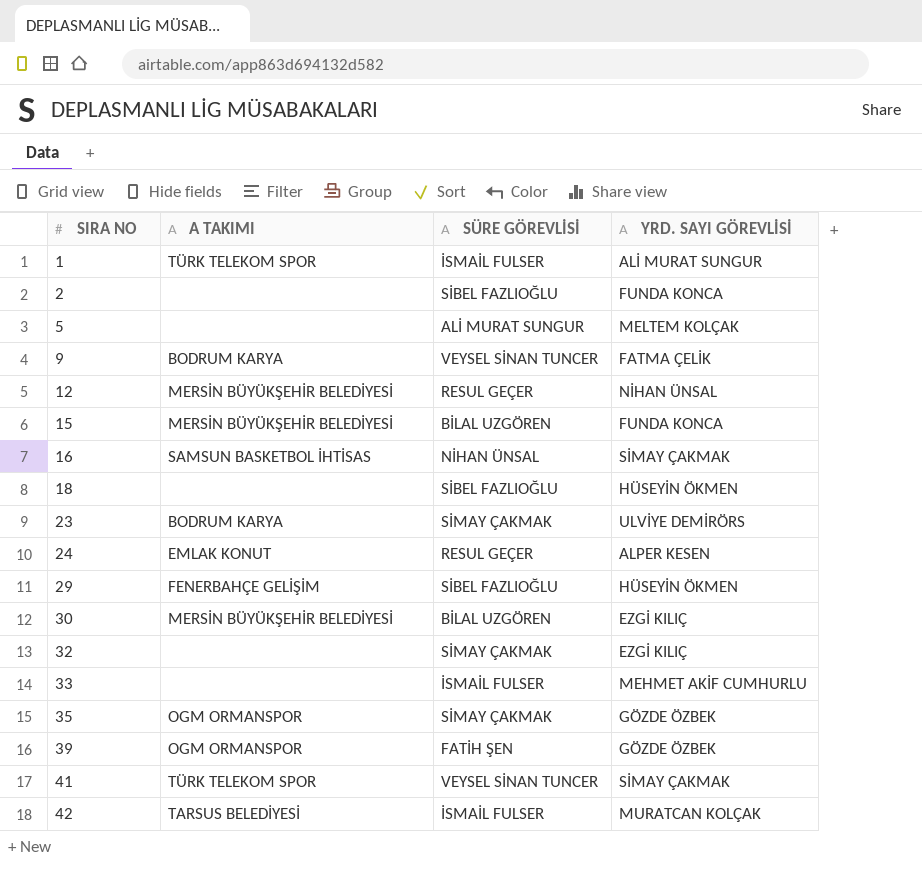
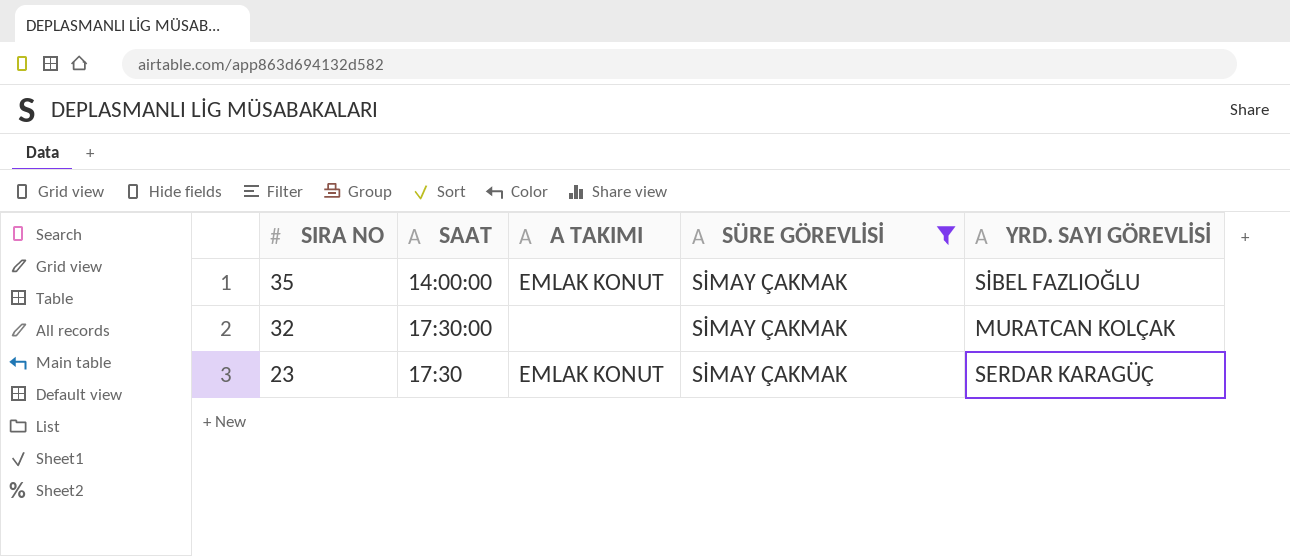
filter: none -> SÜRE GÖREVLİSİ = SİMAY ÇAKMAK
row order: SIRA NO ascending -> SIRA NO descending
column SAAT | position: none -> 2
35 | A TAKIMI: OGM ORMANSPOR -> EMLAK KONUT
35 | YRD. SAYI GÖREVLİSİ: GÖZDE ÖZBEK -> SİBEL FAZLIOĞLU
32 | YRD. SAYI GÖREVLİSİ: EZGİ KILIÇ -> MURATCAN KOLÇAK
23 | A TAKIMI: BODRUM KARYA -> EMLAK KONUT
23 | YRD. SAYI GÖREVLİSİ: ULVİYE DEMİRÖRS -> SERDAR KARAGÜÇ

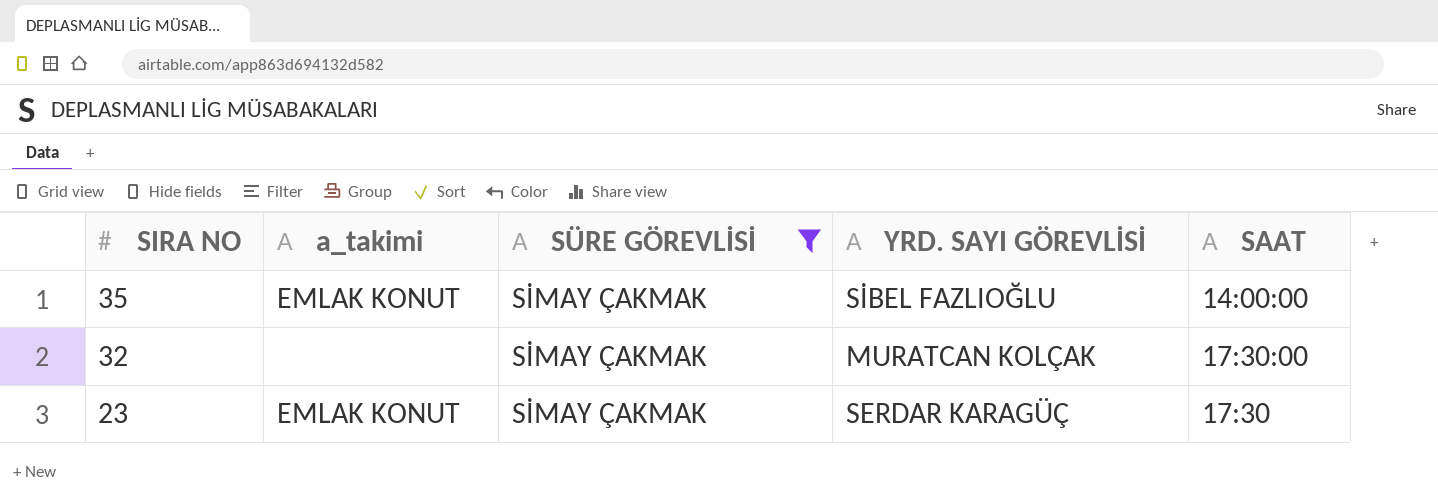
column name: A TAKIMI -> a_takimi
column SAAT | position: 2 -> 5

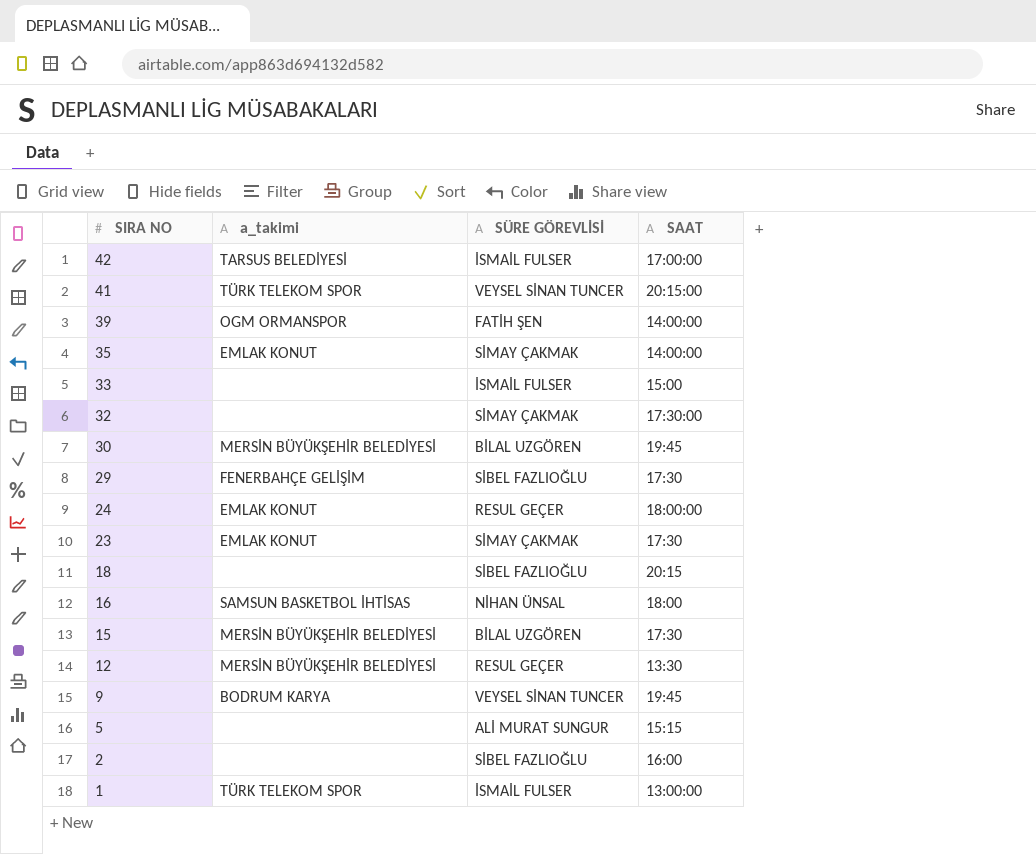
filter: SÜRE GÖREVLİSİ = SİMAY ÇAKMAK -> none
column YRD. SAYI GÖREVLİSİ | position: 4 -> none

